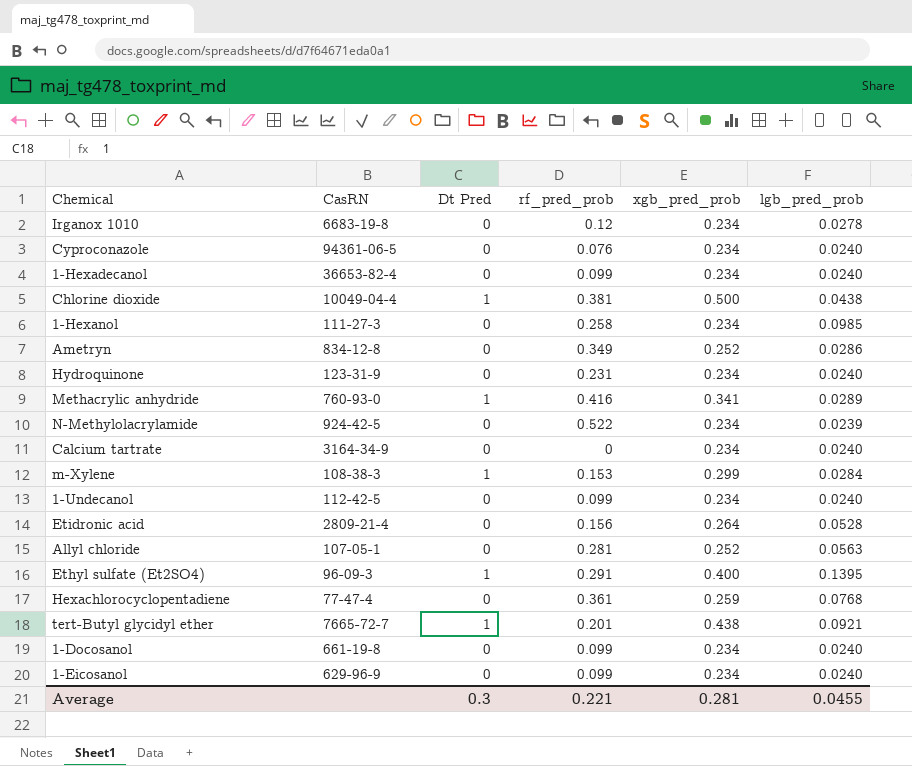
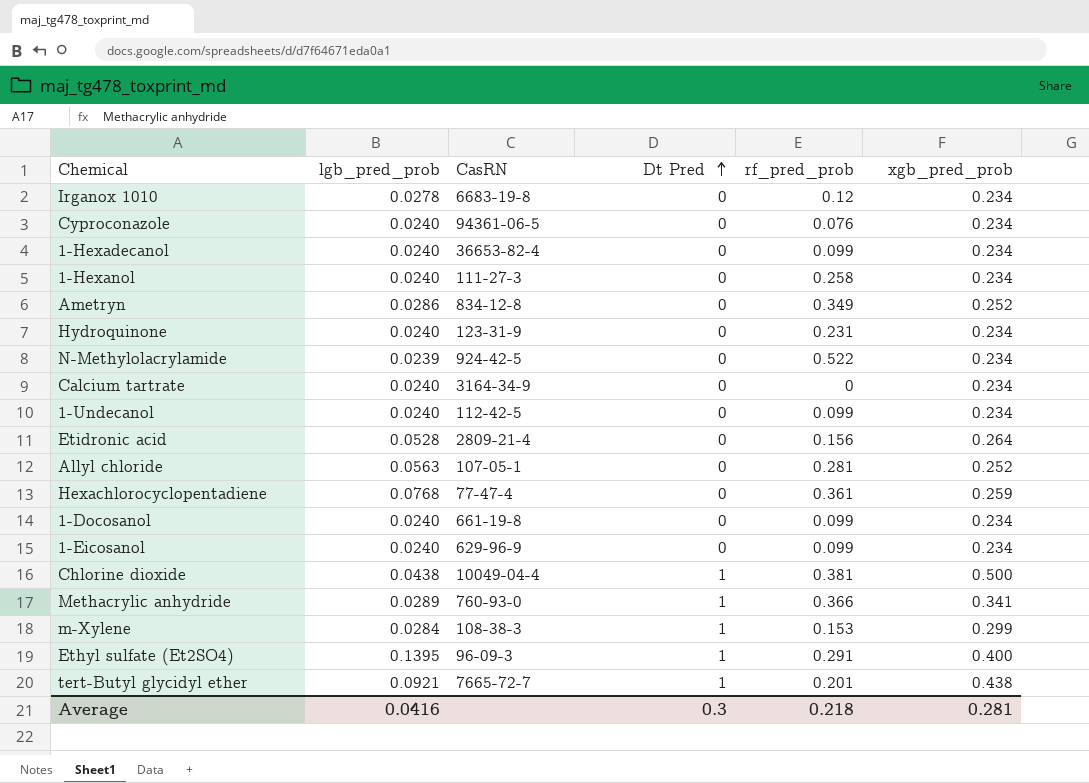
row order: none -> Dt Pred ascending
column lgb_pred_prob | position: 6 -> 2
1-Hexanol | lgb_pred_prob: 0.0985 -> 0.0240
Methacrylic anhydride | rf_pred_prob: 0.416 -> 0.366
Average | lgb_pred_prob: 0.0455 -> 0.0416
Average | rf_pred_prob: 0.221 -> 0.218

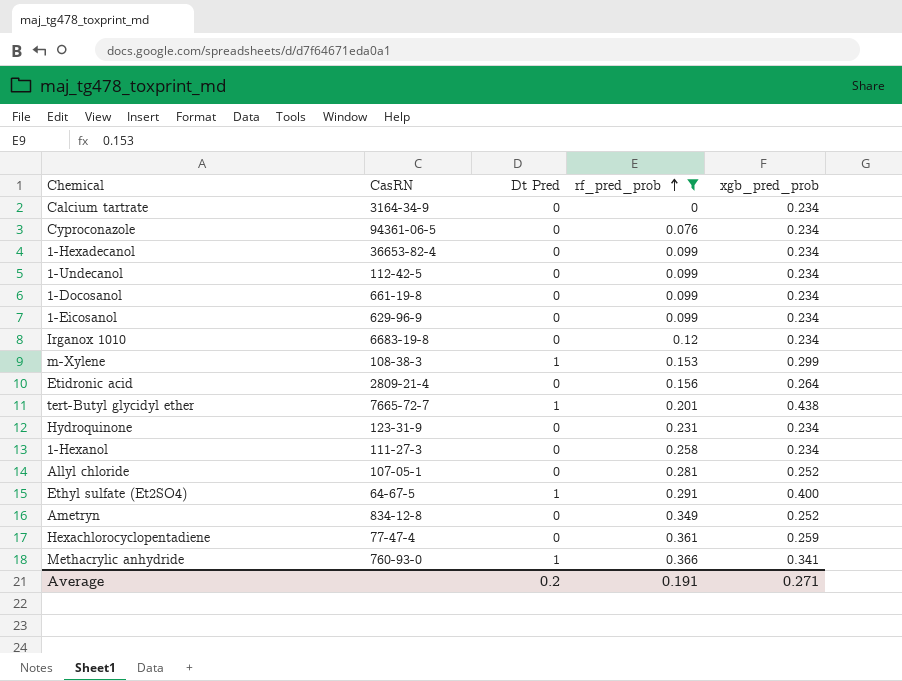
filter: none -> rf_pred_prob <= 0.366
row order: Dt Pred ascending -> rf_pred_prob ascending
column lgb_pred_prob | position: 2 -> none
Ethyl sulfate (Et2SO4) | CasRN: 96-09-3 -> 64-67-5
Average | Dt Pred: 0.3 -> 0.2
Average | rf_pred_prob: 0.218 -> 0.191
Average | xgb_pred_prob: 0.281 -> 0.271

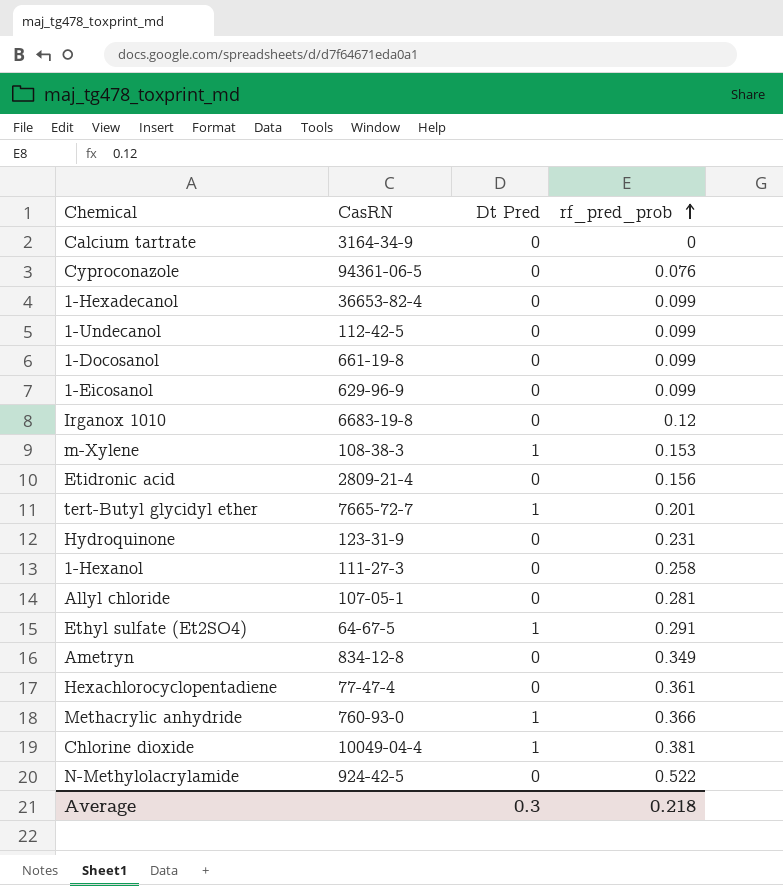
filter: rf_pred_prob <= 0.366 -> none
column xgb_pred_prob | position: 5 -> none
Average | Dt Pred: 0.2 -> 0.3
Average | rf_pred_prob: 0.191 -> 0.218

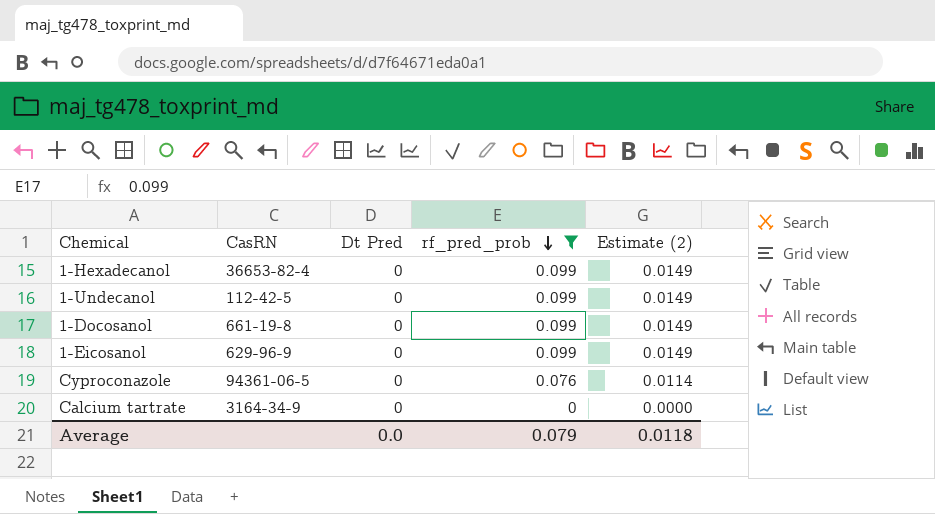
filter: none -> rf_pred_prob <= 0.099
row order: rf_pred_prob ascending -> rf_pred_prob descending
column Estimate (2) | formula: none -> [rf_pred_prob] * 0.15
Average | Dt Pred: 0.3 -> 0.0
Average | rf_pred_prob: 0.218 -> 0.079

